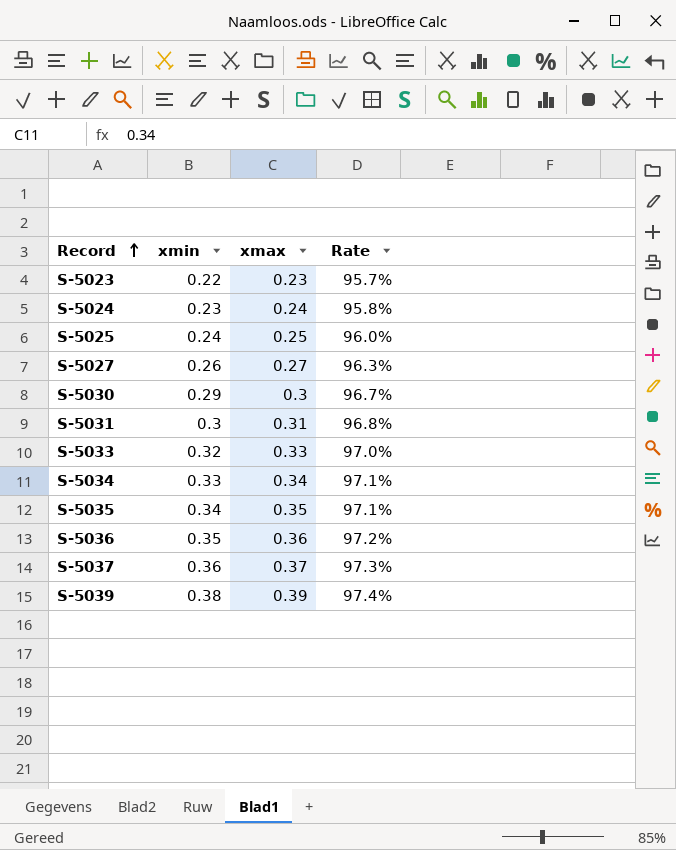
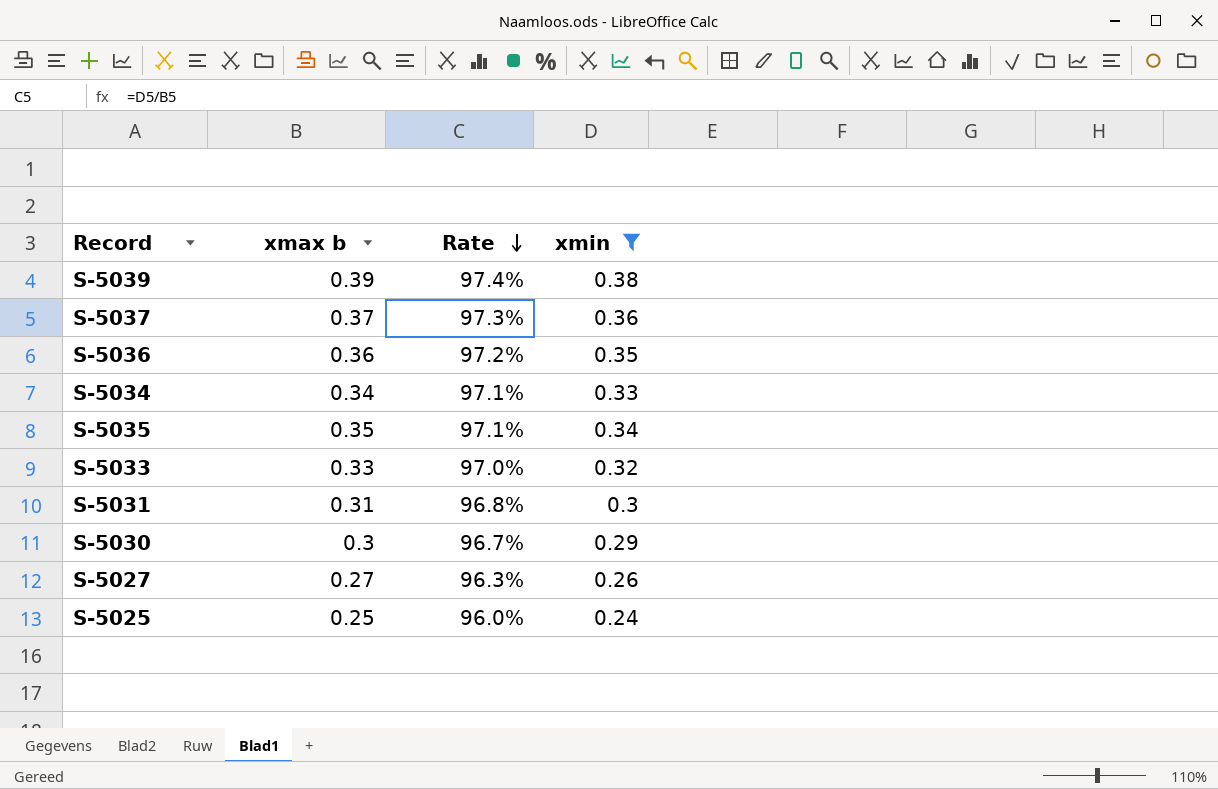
filter: none -> xmin >= 0.24
row order: Record ascending -> Rate descending
column name: xmax -> xmax b
column xmin | position: 2 -> 4

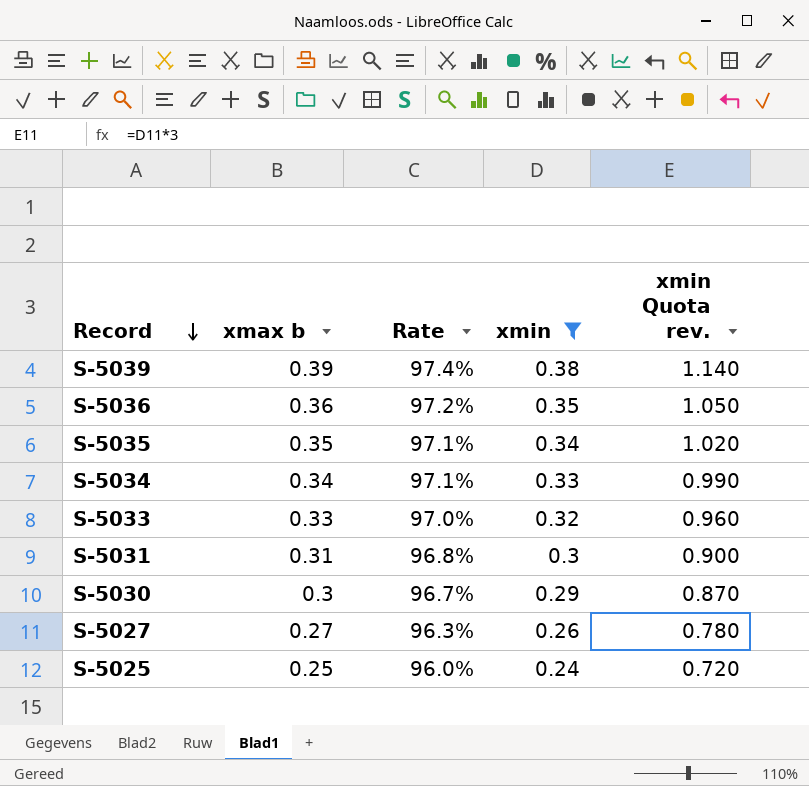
row order: Rate descending -> Record descending
column xmin Quota rev. | formula: none -> [xmin] * 3
row S-5037: 0.37 | 97.3% | 0.36 -> none

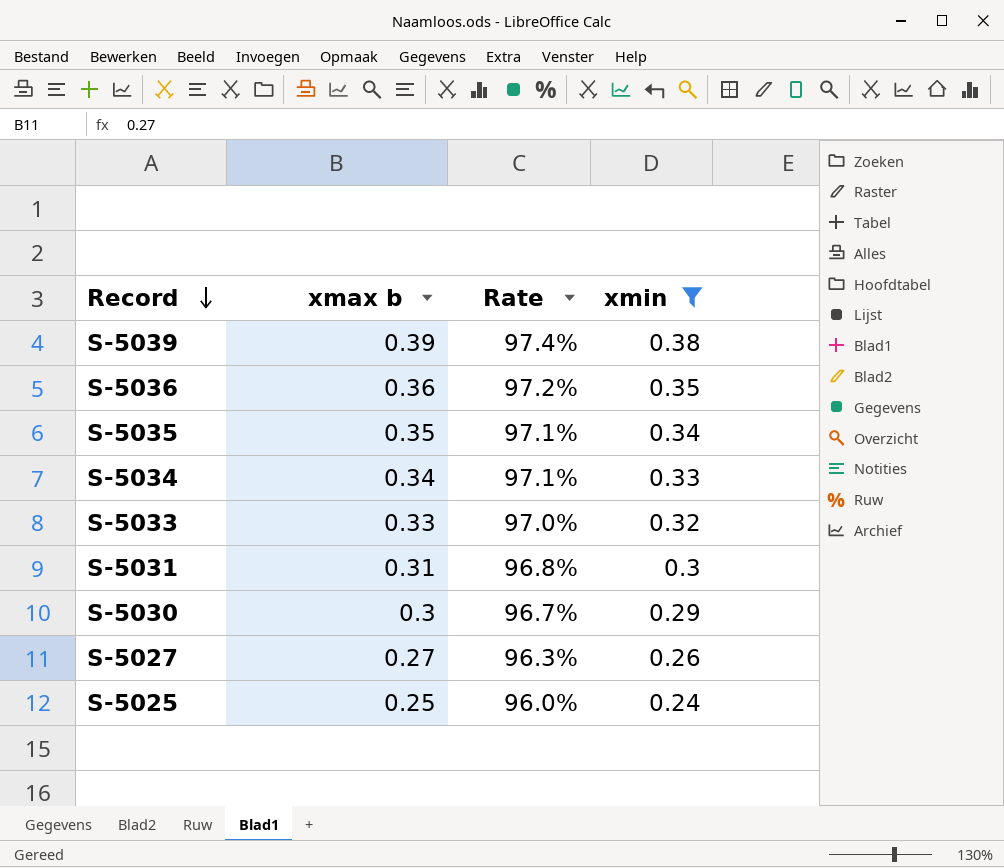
column xmin Quota rev. | formula: [xmin] * 3 -> none

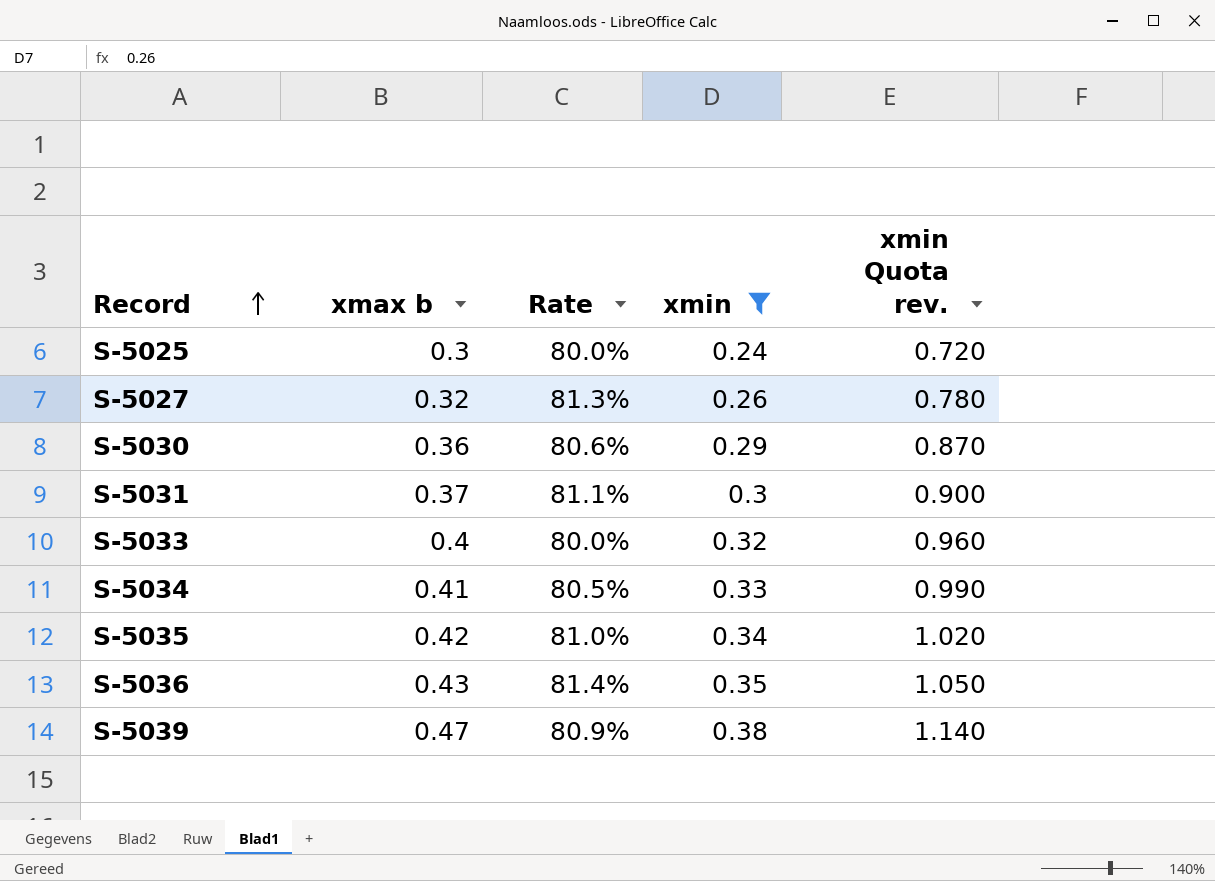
row order: Record descending -> Record ascending
column xmin Quota rev. | formula: none -> [xmin] * 3
S-5025 | xmax b: 0.25 -> 0.3
S-5025 | Rate: 96.0% -> 80.0%
S-5027 | xmax b: 0.27 -> 0.32
S-5027 | Rate: 96.3% -> 81.3%
S-5030 | xmax b: 0.3 -> 0.36
S-5030 | Rate: 96.7% -> 80.6%
S-5031 | xmax b: 0.31 -> 0.37
S-5031 | Rate: 96.8% -> 81.1%
S-5033 | xmax b: 0.33 -> 0.4
S-5033 | Rate: 97.0% -> 80.0%
S-5034 | xmax b: 0.34 -> 0.41
S-5034 | Rate: 97.1% -> 80.5%
S-5035 | xmax b: 0.35 -> 0.42
S-5035 | Rate: 97.1% -> 81.0%
S-5036 | xmax b: 0.36 -> 0.43
S-5036 | Rate: 97.2% -> 81.4%
S-5039 | xmax b: 0.39 -> 0.47
S-5039 | Rate: 97.4% -> 80.9%

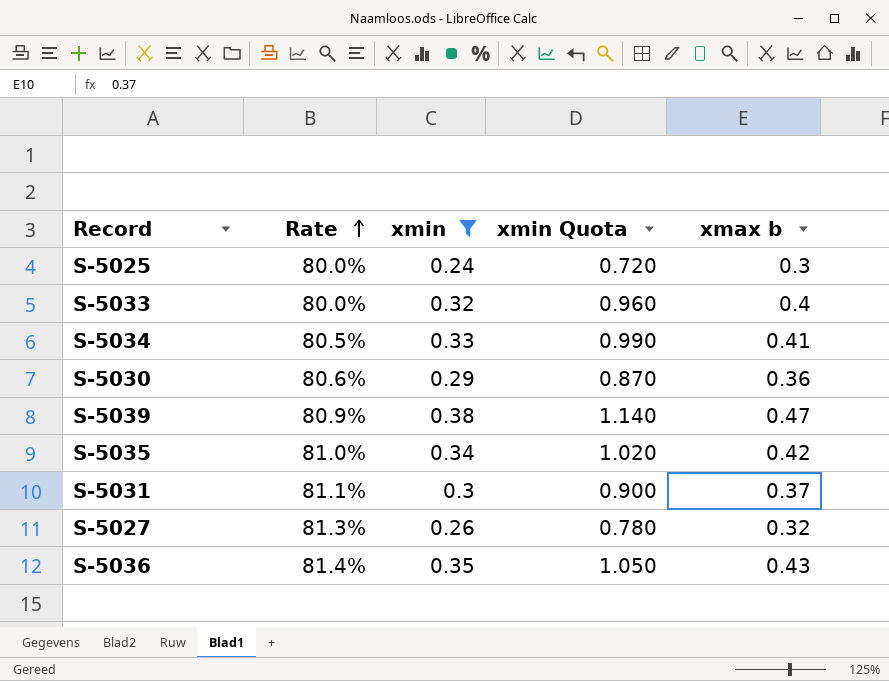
row order: Record ascending -> Rate ascending
column name: xmin Quota rev. -> xmin Quota
column xmax b | position: 2 -> 5

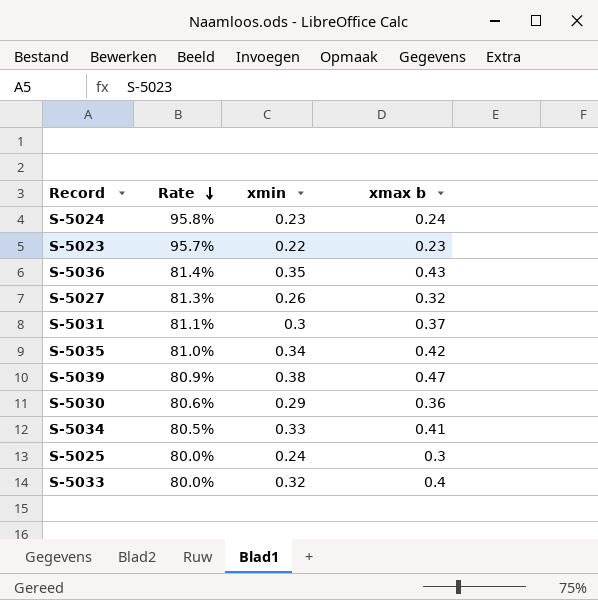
filter: xmin >= 0.24 -> none
row order: Rate ascending -> Rate descending
column xmin Quota | formula: [xmin] * 3 -> none

